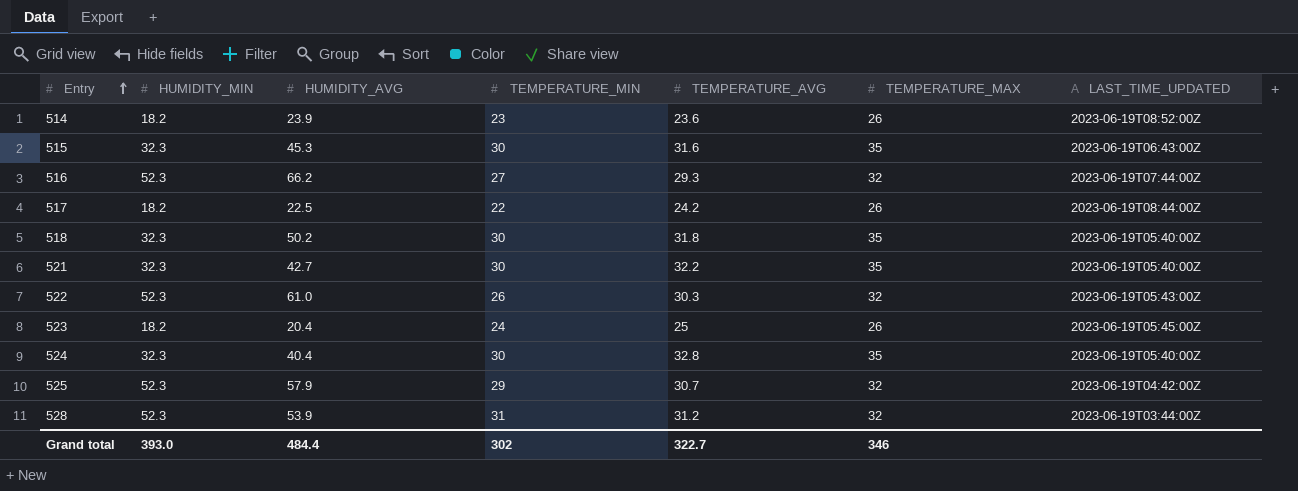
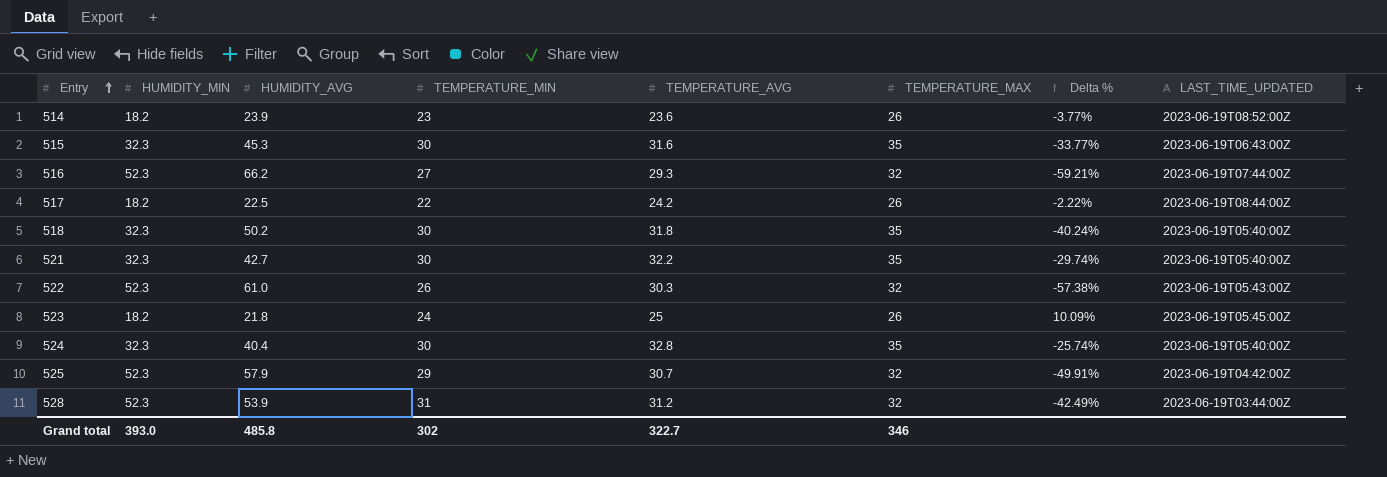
column Delta % | formula: none -> ([TEMPERATURE_MIN] - [HUMIDITY_AVG]) / [HUMIDITY_AVG]
523 | HUMIDITY_AVG: 20.4 -> 21.8
Grand total | HUMIDITY_AVG: 484.4 -> 485.8

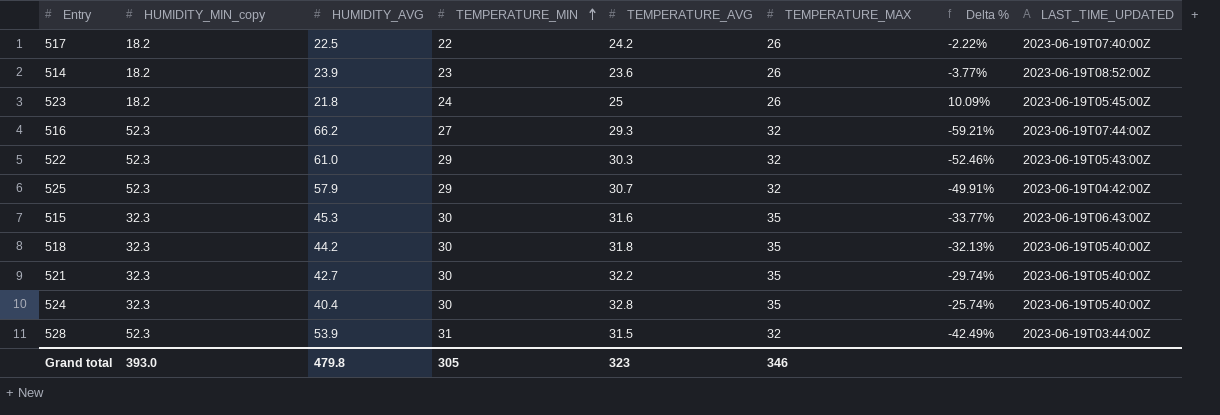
row order: Entry ascending -> TEMPERATURE_MIN ascending
column name: HUMIDITY_MIN -> HUMIDITY_MIN_copy
517 | LAST_TIME_UPDATED: 2023-06-19T08:44:00Z -> 2023-06-19T07:40:00Z
522 | TEMPERATURE_MIN: 26 -> 29
522 | Delta %: -57.38% -> -52.46%
518 | HUMIDITY_AVG: 50.2 -> 44.2
518 | Delta %: -40.24% -> -32.13%
528 | TEMPERATURE_AVG: 31.2 -> 31.5
Grand total | HUMIDITY_AVG: 485.8 -> 479.8
Grand total | TEMPERATURE_MIN: 302 -> 305
Grand total | TEMPERATURE_AVG: 322.7 -> 323

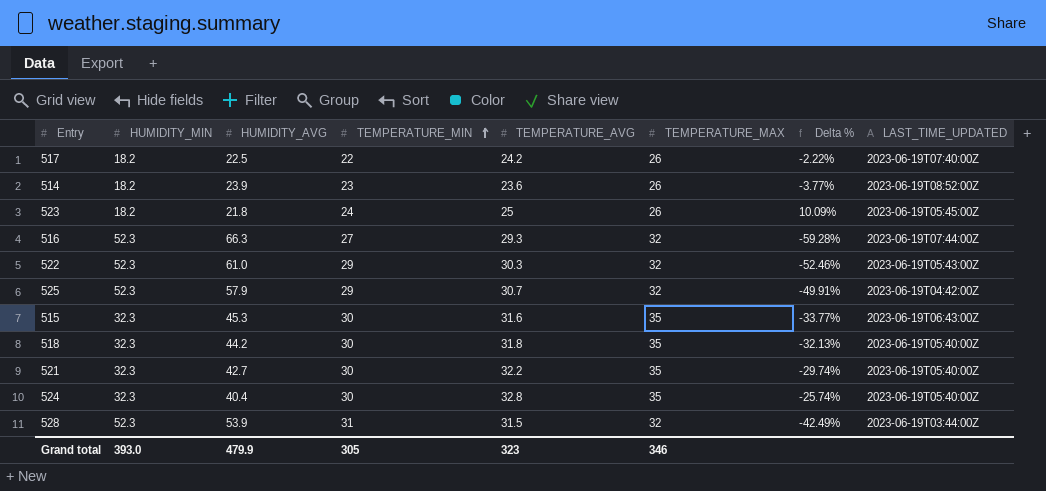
column name: HUMIDITY_MIN_copy -> HUMIDITY_MIN
516 | HUMIDITY_AVG: 66.2 -> 66.3
516 | Delta %: -59.21% -> -59.28%
Grand total | HUMIDITY_AVG: 479.8 -> 479.9

